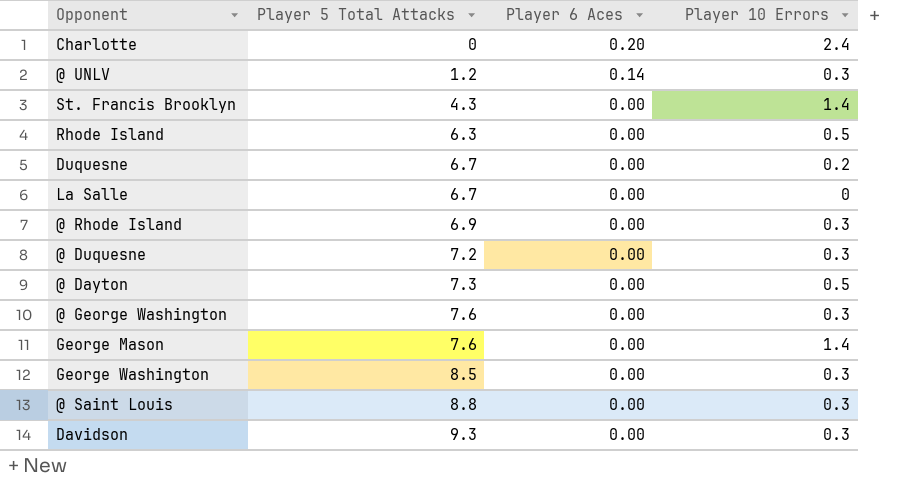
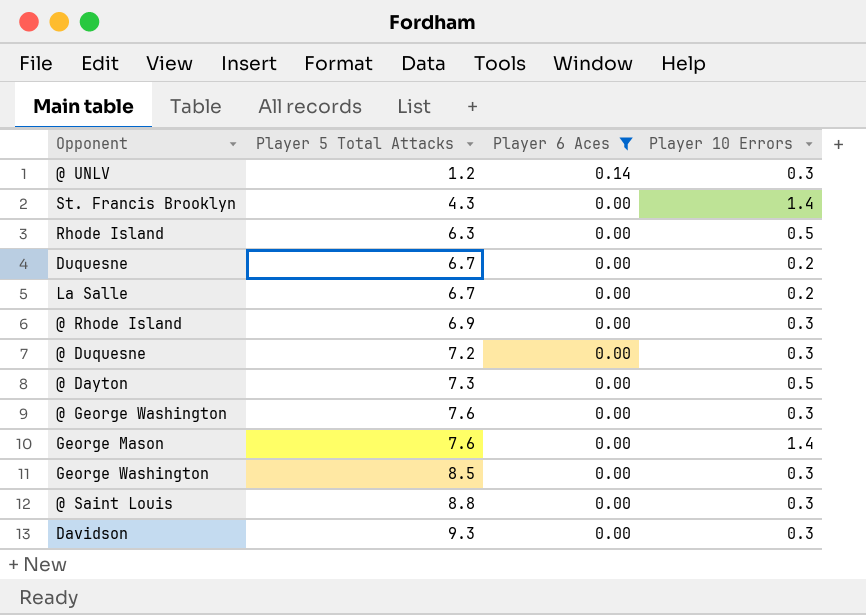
filter: none -> Player 6 Aces != 0.20
La Salle | Player 10 Errors: 0 -> 0.2

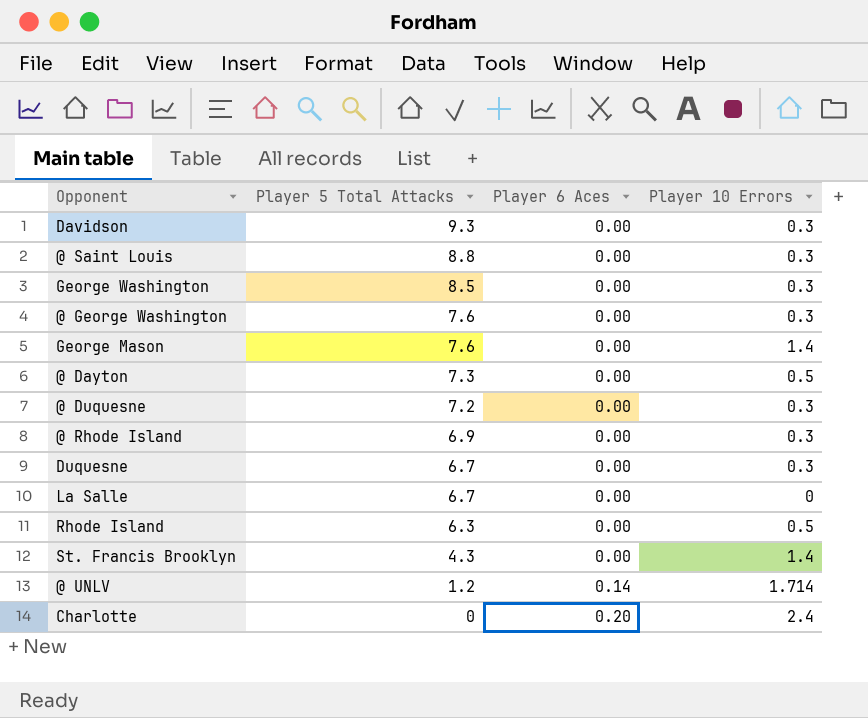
filter: Player 6 Aces != 0.20 -> none
row order: Player 5 Total Attacks ascending -> Player 5 Total Attacks descending
Duquesne | Player 10 Errors: 0.2 -> 0.3
La Salle | Player 10 Errors: 0.2 -> 0
@ UNLV | Player 10 Errors: 0.3 -> 1.714

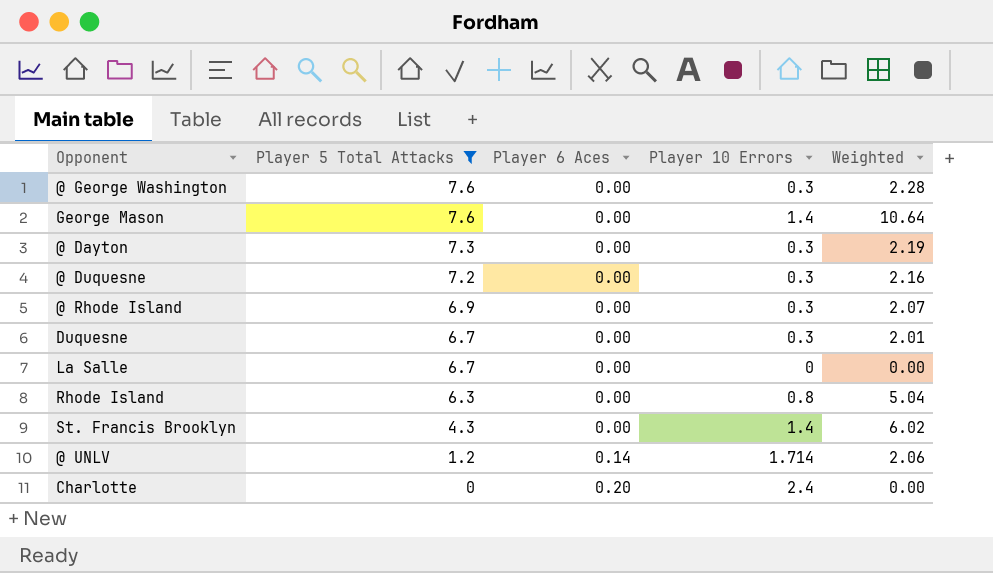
filter: none -> Player 5 Total Attacks <= 7.6
column Weighted | formula: none -> [Player 5 Total Attacks] * [Player 10 Errors]
@ Dayton | Player 10 Errors: 0.5 -> 0.3
Rhode Island | Player 10 Errors: 0.5 -> 0.8

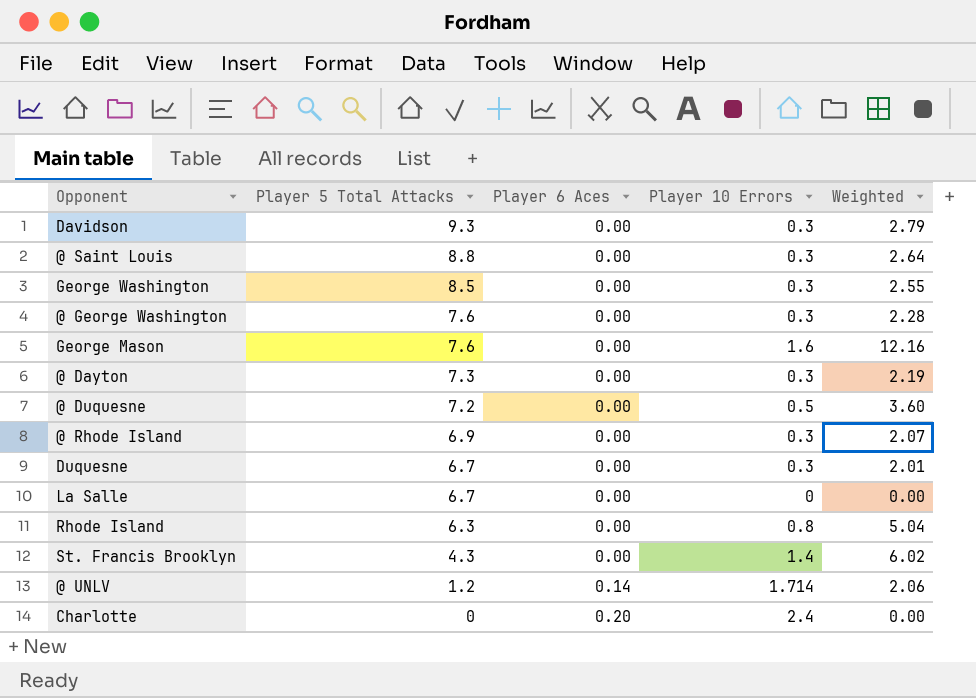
filter: Player 5 Total Attacks <= 7.6 -> none
George Mason | Player 10 Errors: 1.4 -> 1.6
George Mason | Weighted: 10.64 -> 12.16
@ Duquesne | Player 10 Errors: 0.3 -> 0.5
@ Duquesne | Weighted: 2.16 -> 3.60

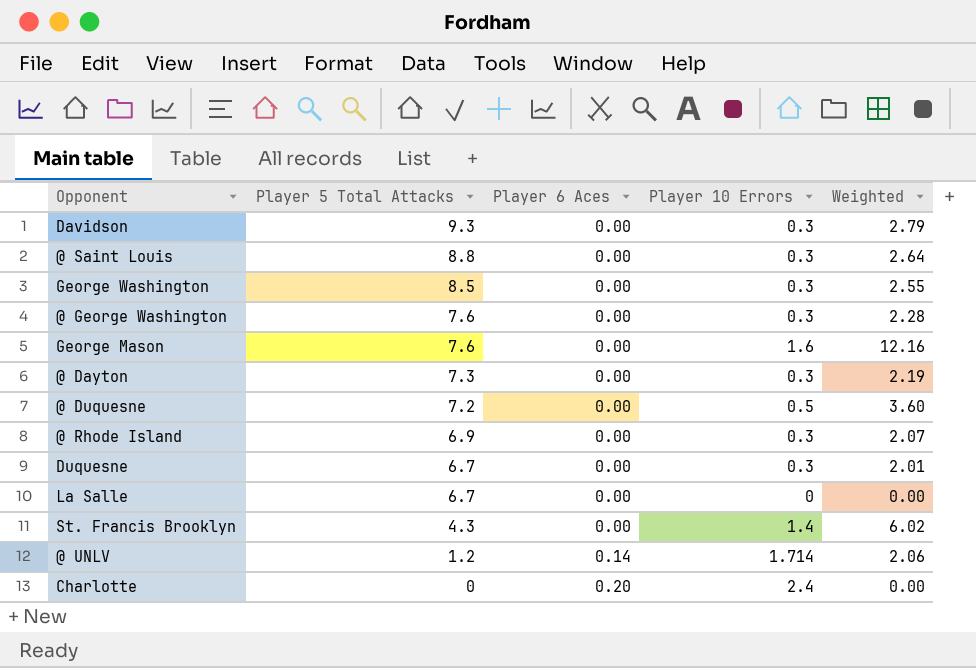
row Rhode Island: 6.3 | 0.00 | 0.8 | 5.04 -> none

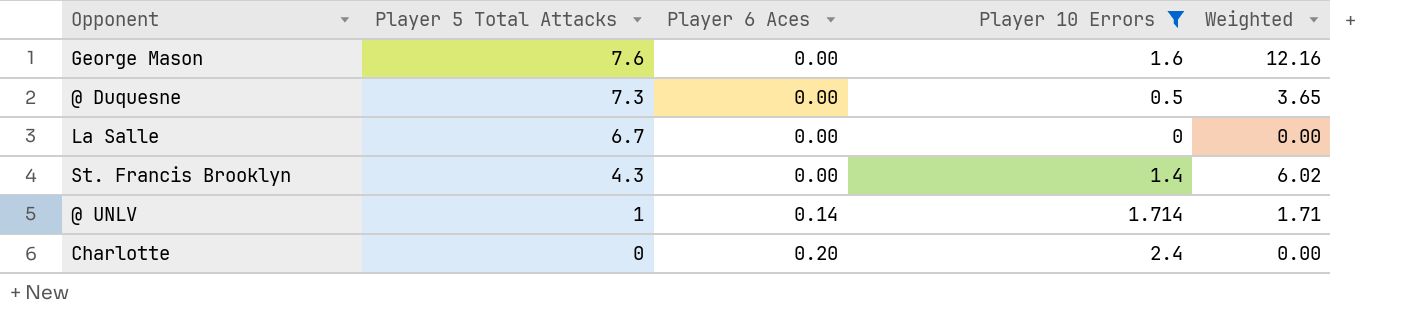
filter: none -> Player 10 Errors != 0.3
@ Duquesne | Player 5 Total Attacks: 7.2 -> 7.3
@ Duquesne | Weighted: 3.60 -> 3.65
@ UNLV | Player 5 Total Attacks: 1.2 -> 1
@ UNLV | Weighted: 2.06 -> 1.71

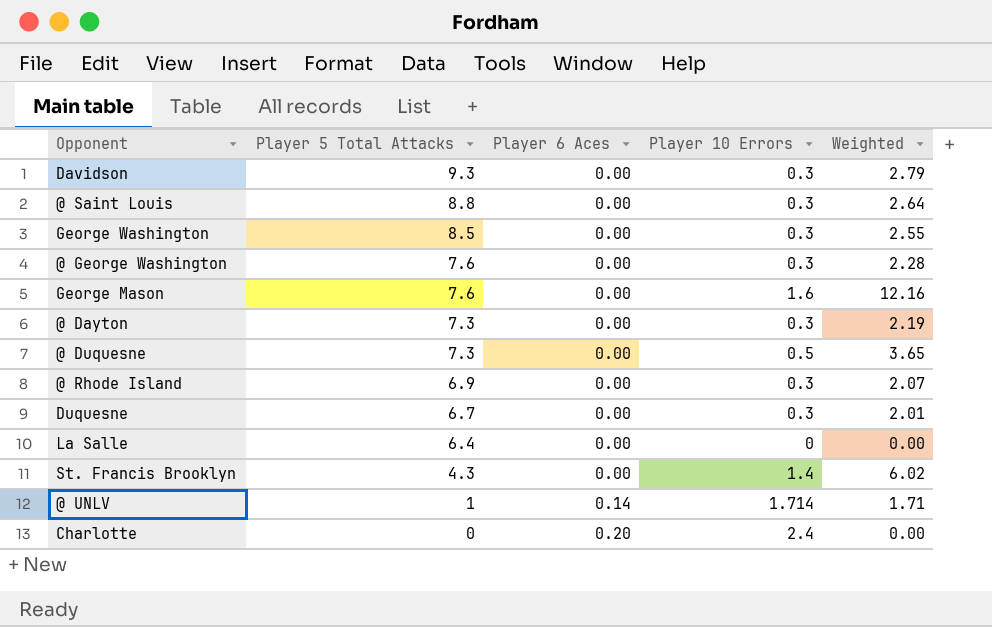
filter: Player 10 Errors != 0.3 -> none
La Salle | Player 5 Total Attacks: 6.7 -> 6.4

